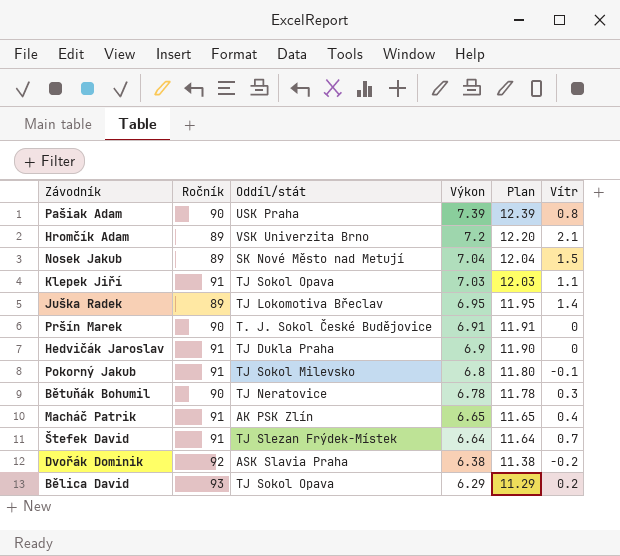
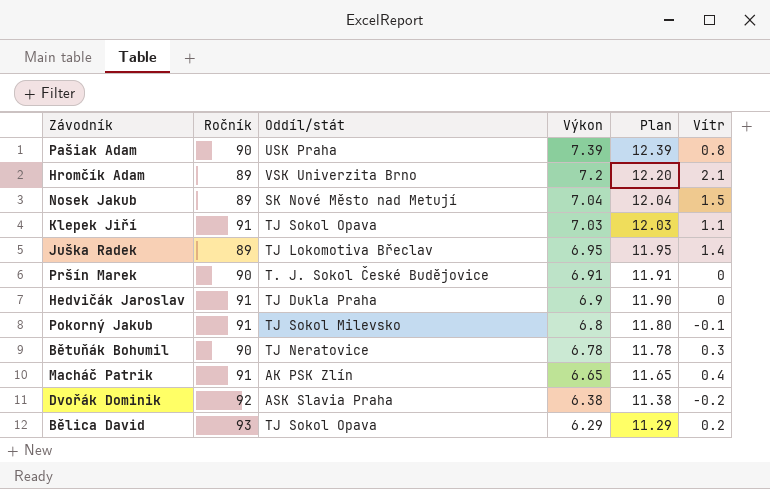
row Štefek David: 91 | TJ Slezan Frýdek-Místek | 6.64 | 11.64 | 0.7 -> none

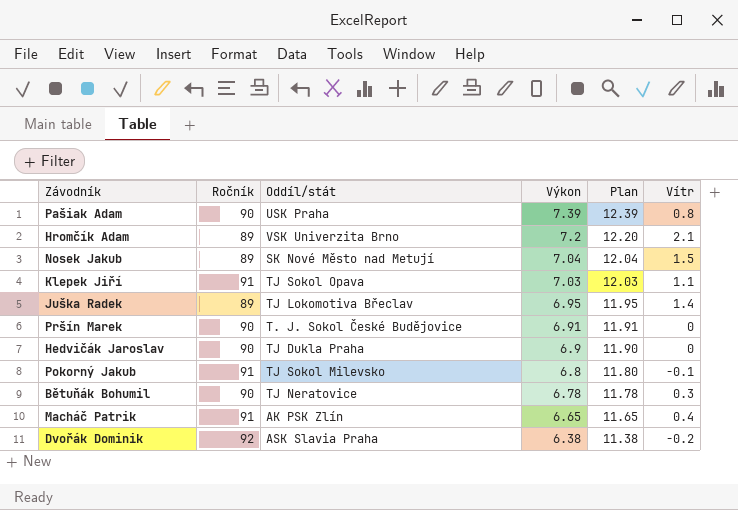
row Bělica David: 93 | TJ Sokol Opava | 6.29 | 11.29 | 0.2 -> none
Hedvičák Jaroslav | Ročník: 91 -> 90

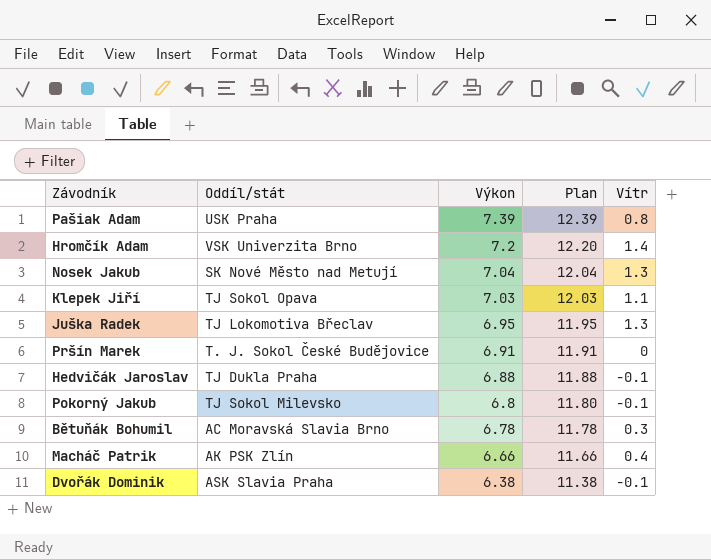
column Ročník | position: 2 -> none
Hromčík Adam | Vítr: 2.1 -> 1.4
Nosek Jakub | Vítr: 1.5 -> 1.3
Juška Radek | Vítr: 1.4 -> 1.3
Hedvičák Jaroslav | Výkon: 6.9 -> 6.88
Hedvičák Jaroslav | Plan: 11.90 -> 11.88
Hedvičák Jaroslav | Vítr: 0 -> -0.1
Bětuňák Bohumil | Oddíl/stát: TJ Neratovice -> AC Moravská Slavia Brno
Macháč Patrik | Výkon: 6.65 -> 6.66
Macháč Patrik | Plan: 11.65 -> 11.66
Dvořák Dominik | Vítr: -0.2 -> -0.1

